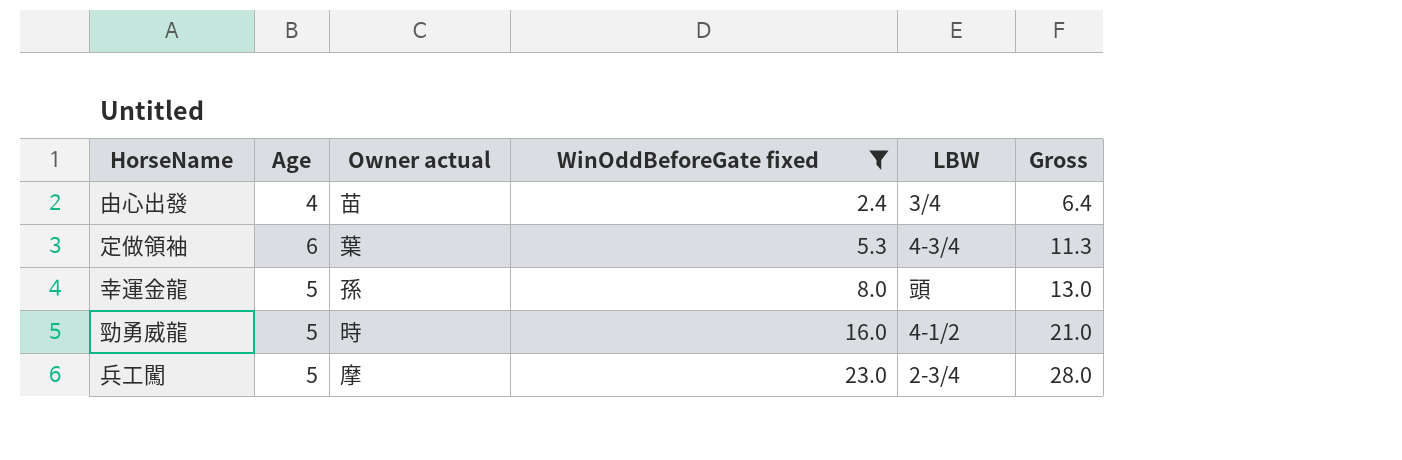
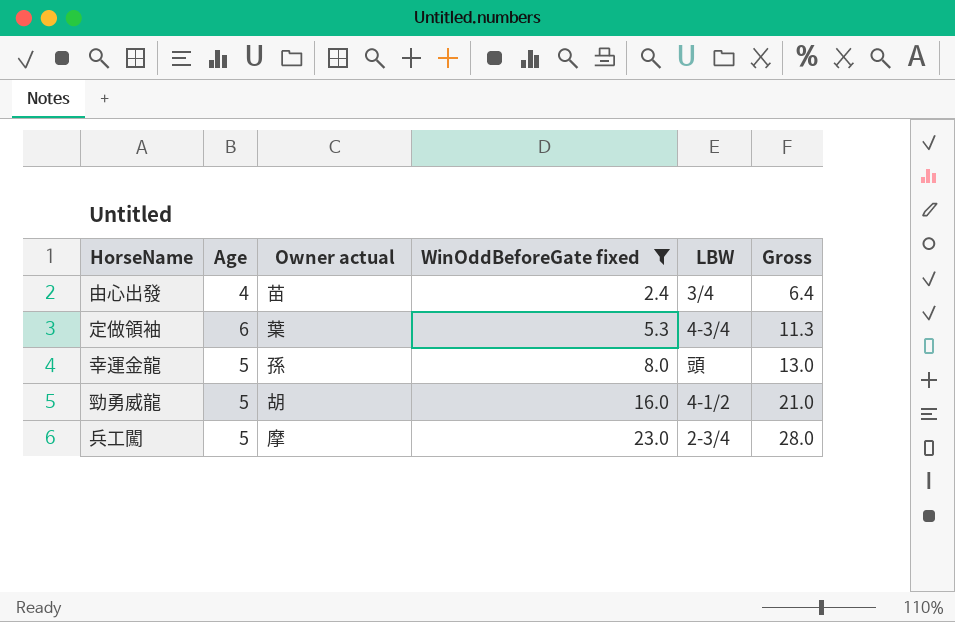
勁勇威龍 | Owner actual: 時 -> 胡

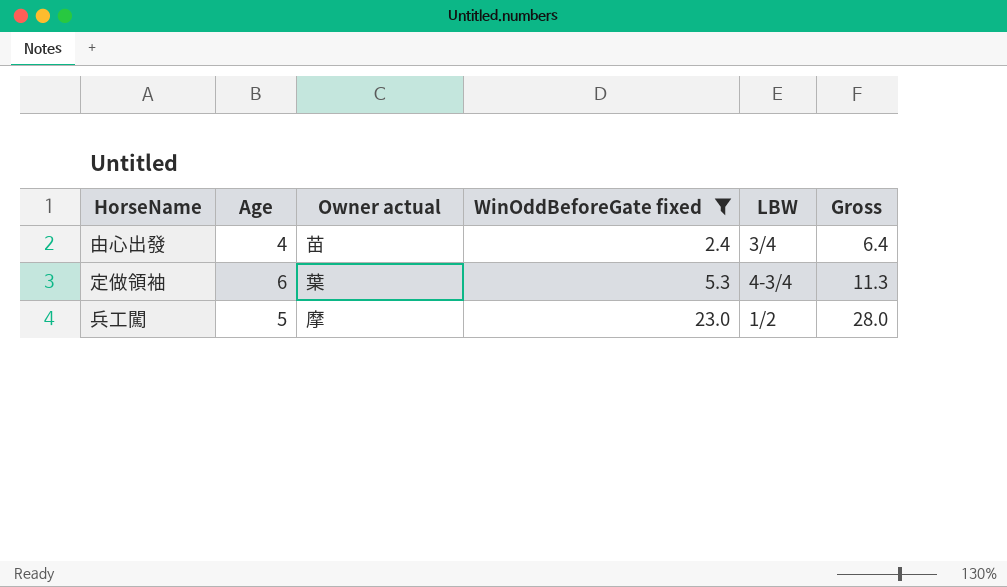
row 幸運金龍: 5 | 孫 | 8.0 | 頭 | 13.0 -> none
row 勁勇威龍: 5 | 胡 | 16.0 | 4-1/2 | 21.0 -> none
兵工闖 | LBW: 2-3/4 -> 1/2

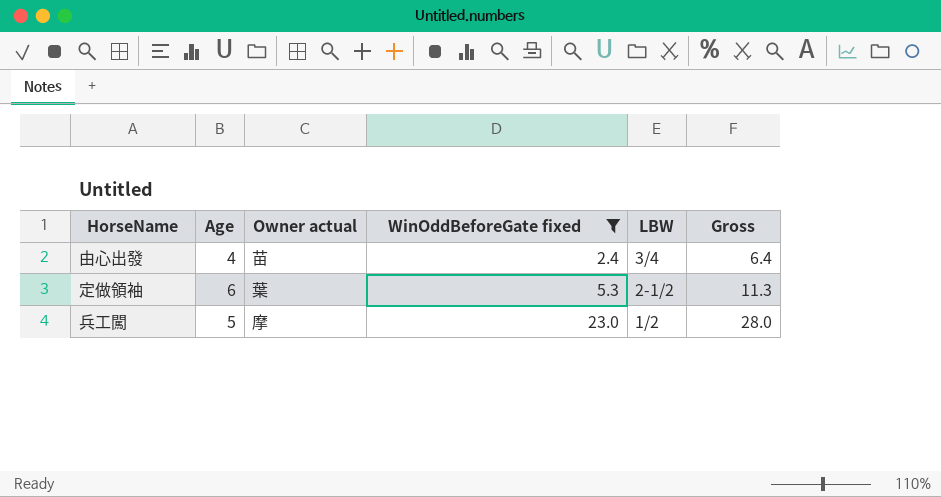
定做領袖 | LBW: 4-3/4 -> 2-1/2

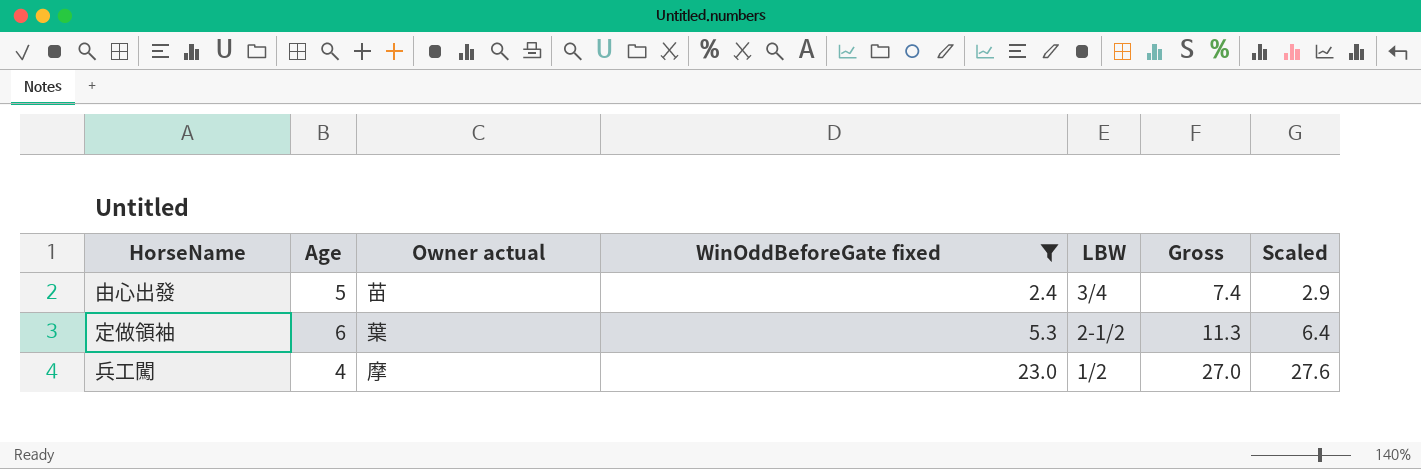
column Scaled | formula: none -> [WinOddBeforeGate fixed] * 1.2
由心出發 | Age: 4 -> 5
由心出發 | Gross: 6.4 -> 7.4
兵工闖 | Age: 5 -> 4
兵工闖 | Gross: 28.0 -> 27.0

